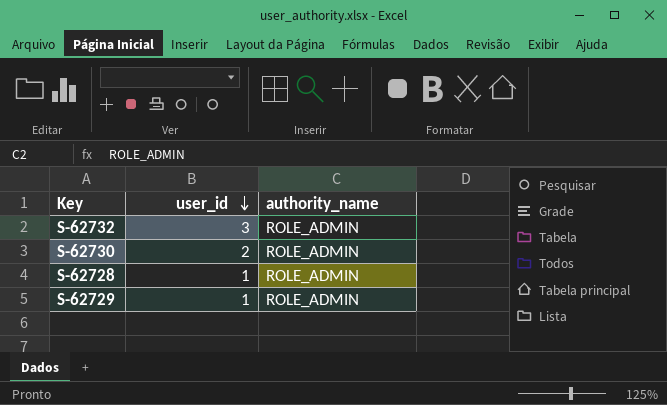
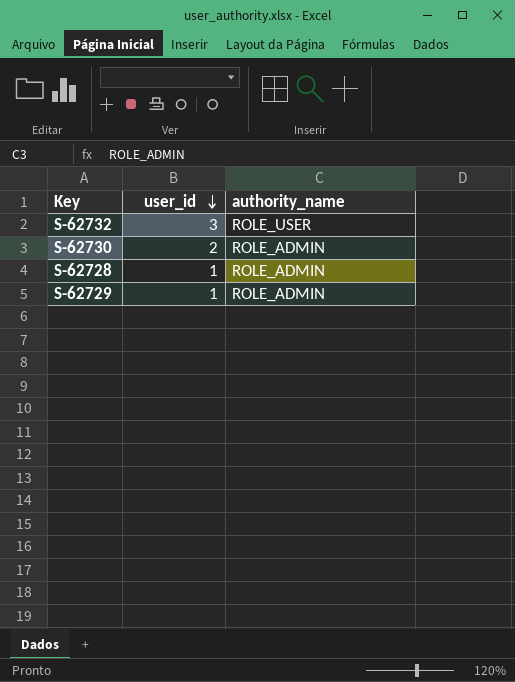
S-62732 | authority_name: ROLE_ADMIN -> ROLE_USER

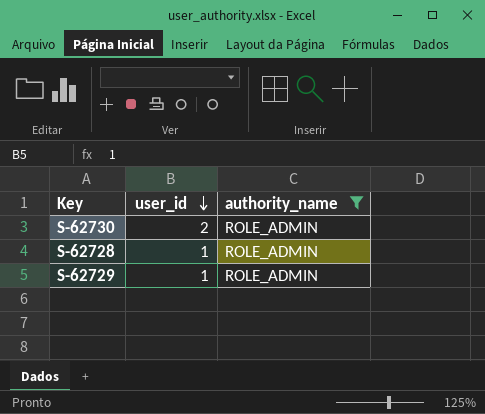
filter: none -> authority_name = ROLE_ADMIN

